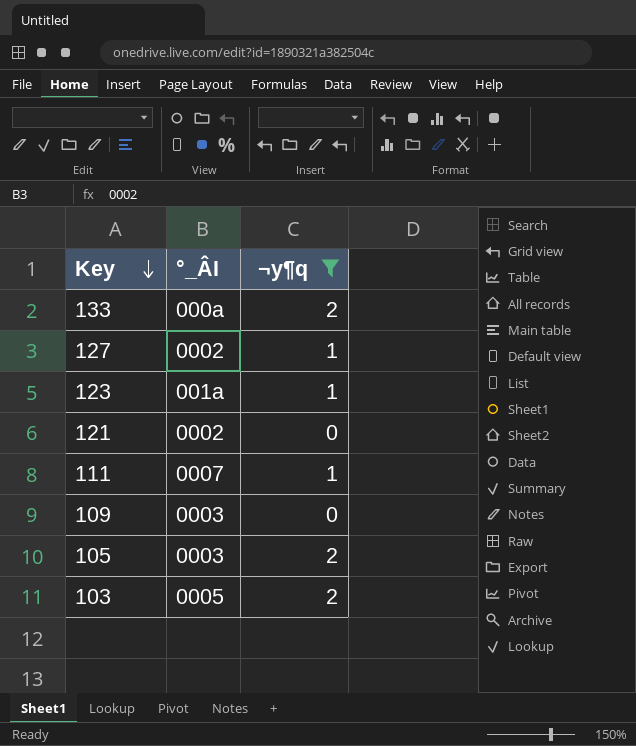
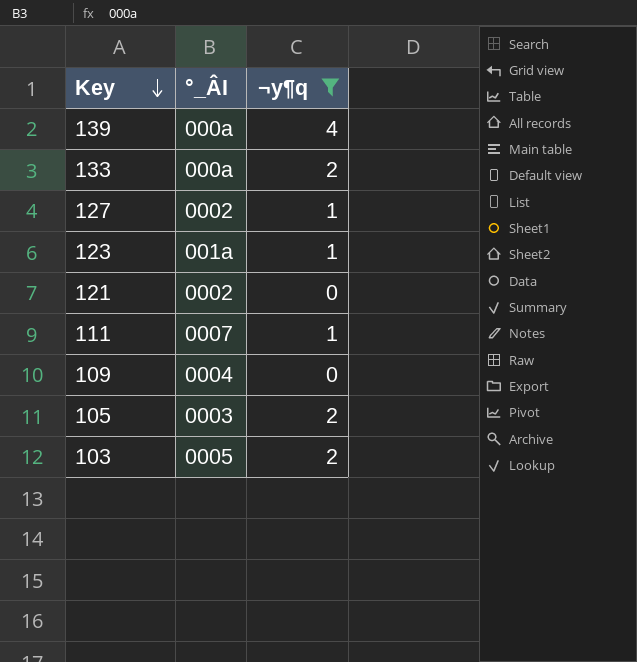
row 139: none -> 000a | 4
109 | °_ÂI: 0003 -> 0004

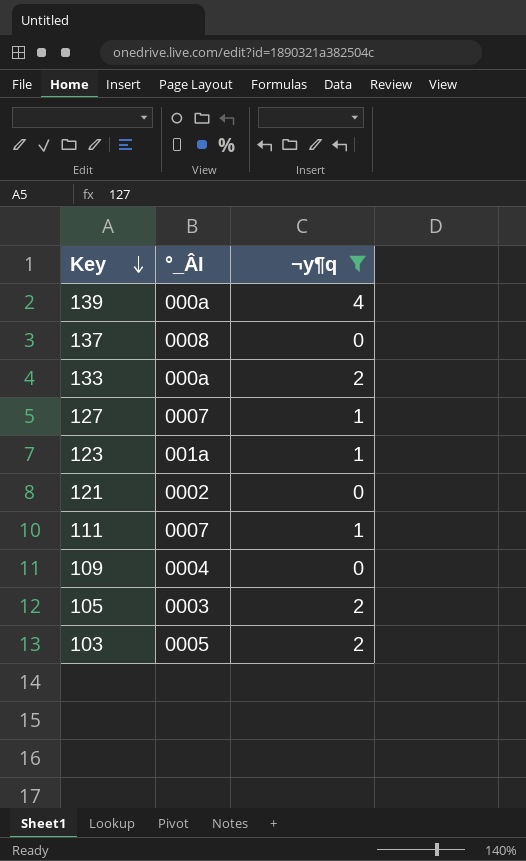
row 137: none -> 0008 | 0
127 | °_ÂI: 0002 -> 0007

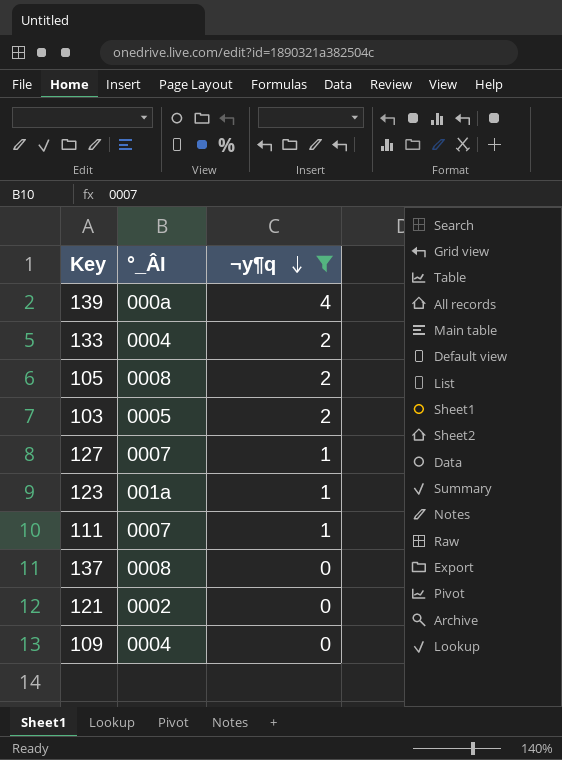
row order: Key descending -> ¬y¶q descending
133 | °_ÂI: 000a -> 0004
105 | °_ÂI: 0003 -> 0008

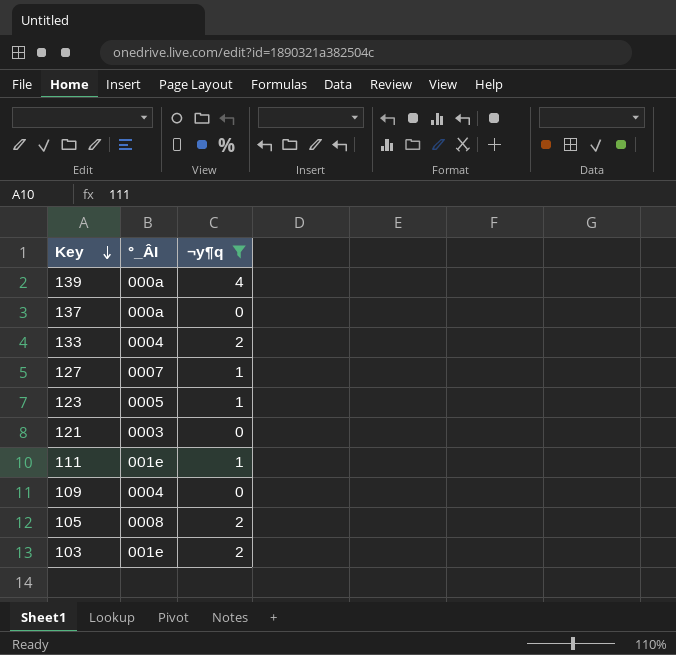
row order: ¬y¶q descending -> Key descending
137 | °_ÂI: 0008 -> 000a
123 | °_ÂI: 001a -> 0005
121 | °_ÂI: 0002 -> 0003
111 | °_ÂI: 0007 -> 001e
103 | °_ÂI: 0005 -> 001e

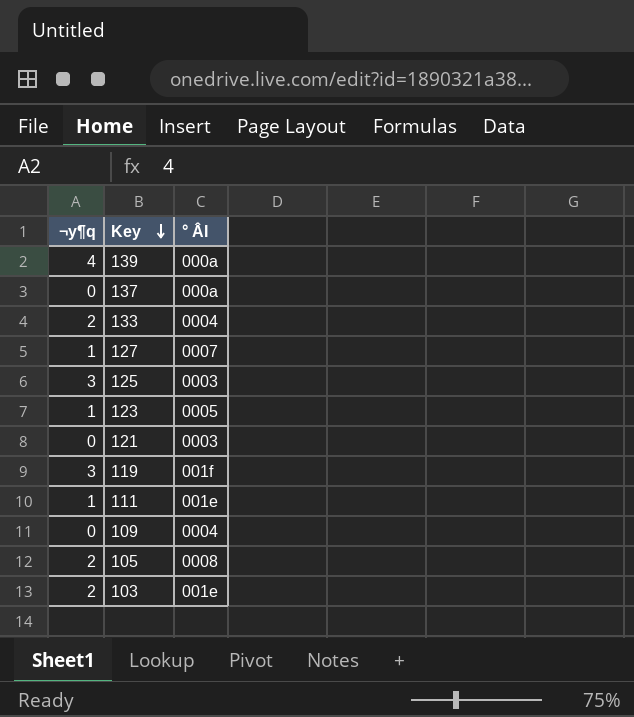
filter: ¬y¶q != 3 -> none
column ¬y¶q | position: 3 -> 1
column name: °_ÂI -> ° ÂI

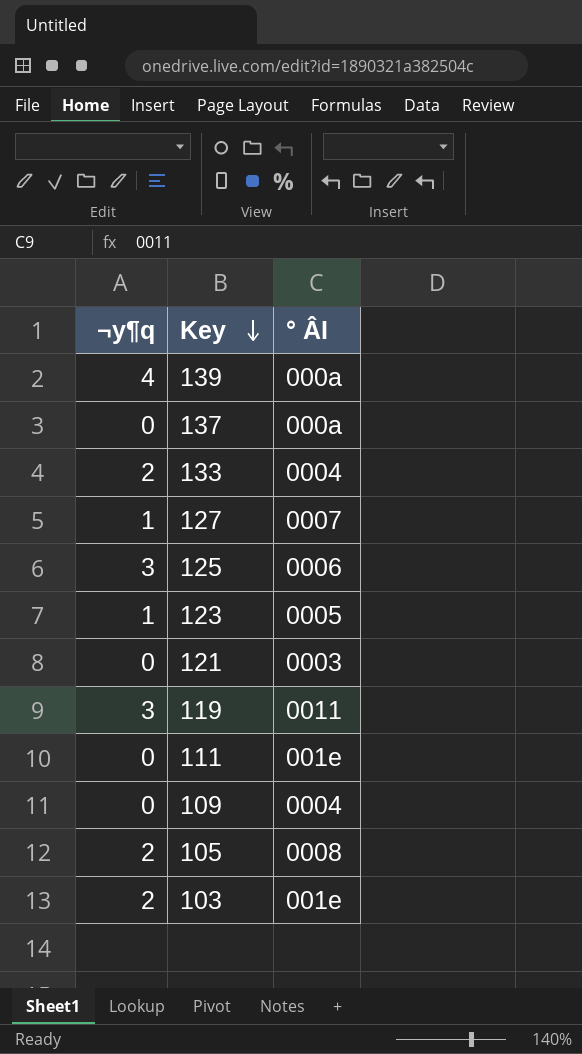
125 | ° ÂI: 0003 -> 0006
119 | ° ÂI: 001f -> 0011
111 | ¬y¶q: 1 -> 0

